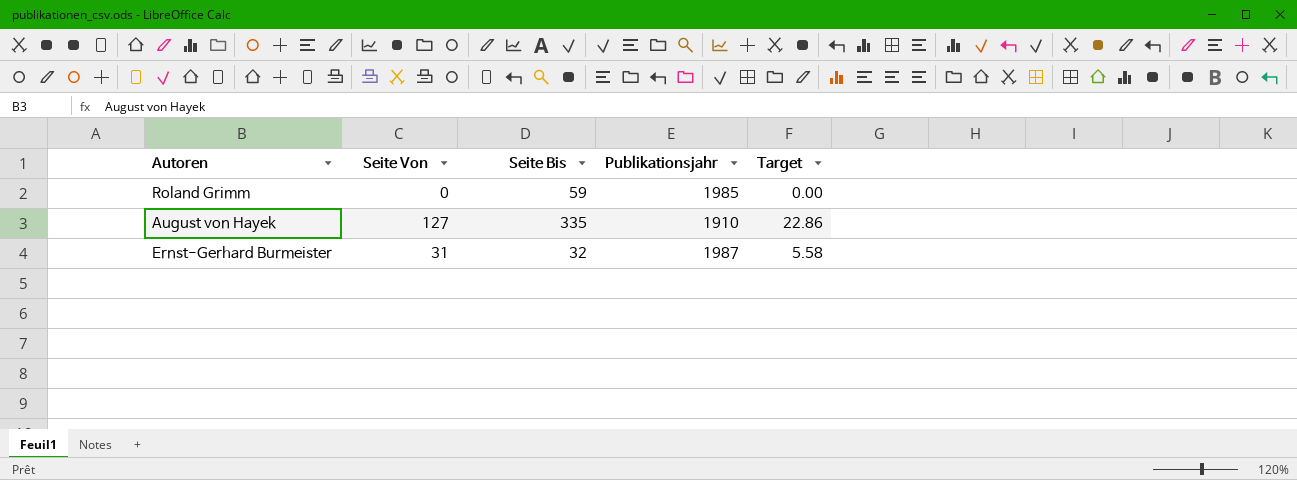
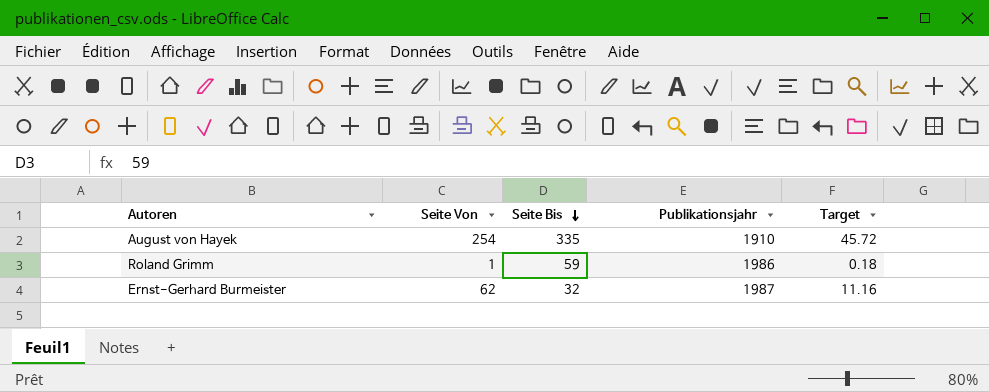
row order: none -> Seite Bis descending
August von Hayek | Seite Von: 127 -> 254
August von Hayek | Target: 22.86 -> 45.72
Roland Grimm | Seite Von: 0 -> 1
Roland Grimm | Publikationsjahr: 1985 -> 1986
Roland Grimm | Target: 0.00 -> 0.18
Ernst-Gerhard Burmeister | Seite Von: 31 -> 62
Ernst-Gerhard Burmeister | Target: 5.58 -> 11.16

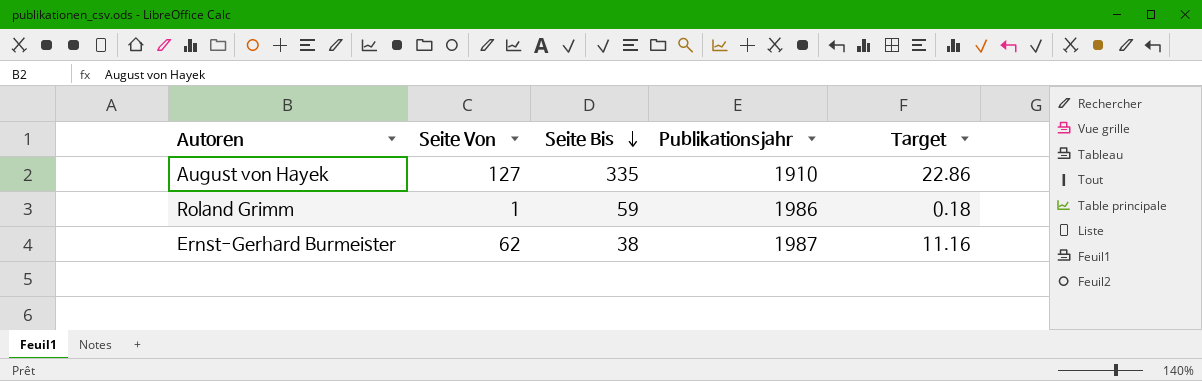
August von Hayek | Seite Von: 254 -> 127
August von Hayek | Target: 45.72 -> 22.86
Ernst-Gerhard Burmeister | Seite Bis: 32 -> 38

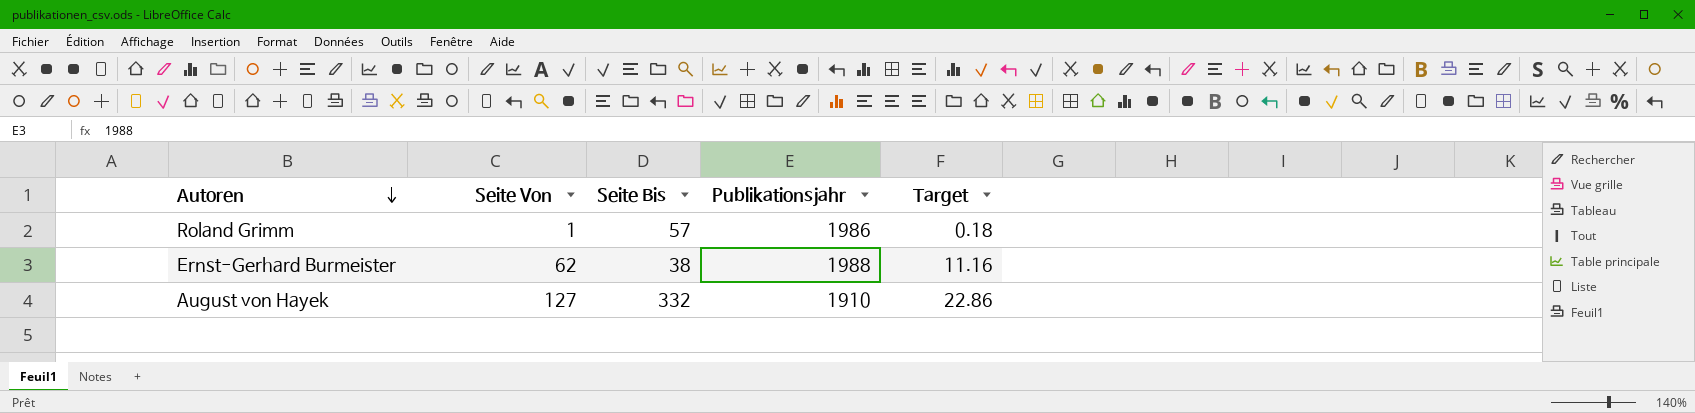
row order: Seite Bis descending -> Autoren descending
Roland Grimm | Seite Bis: 59 -> 57
Ernst-Gerhard Burmeister | Publikationsjahr: 1987 -> 1988
August von Hayek | Seite Bis: 335 -> 332

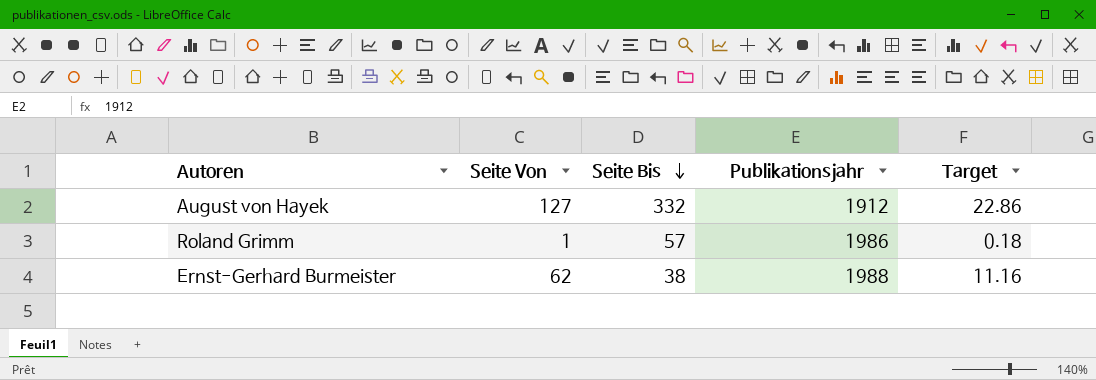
row order: Autoren descending -> Seite Bis descending
August von Hayek | Publikationsjahr: 1910 -> 1912

